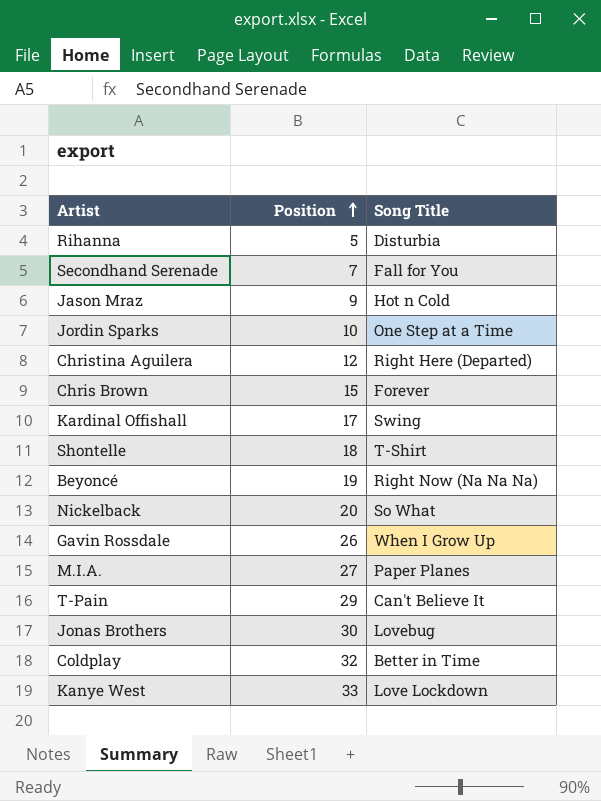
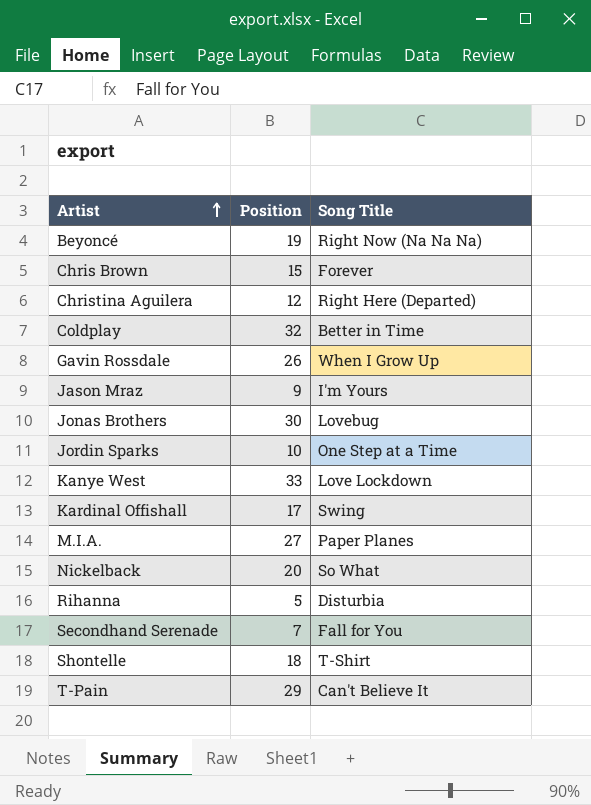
row order: Position ascending -> Artist ascending
Jason Mraz | Song Title: Hot n Cold -> I'm Yours

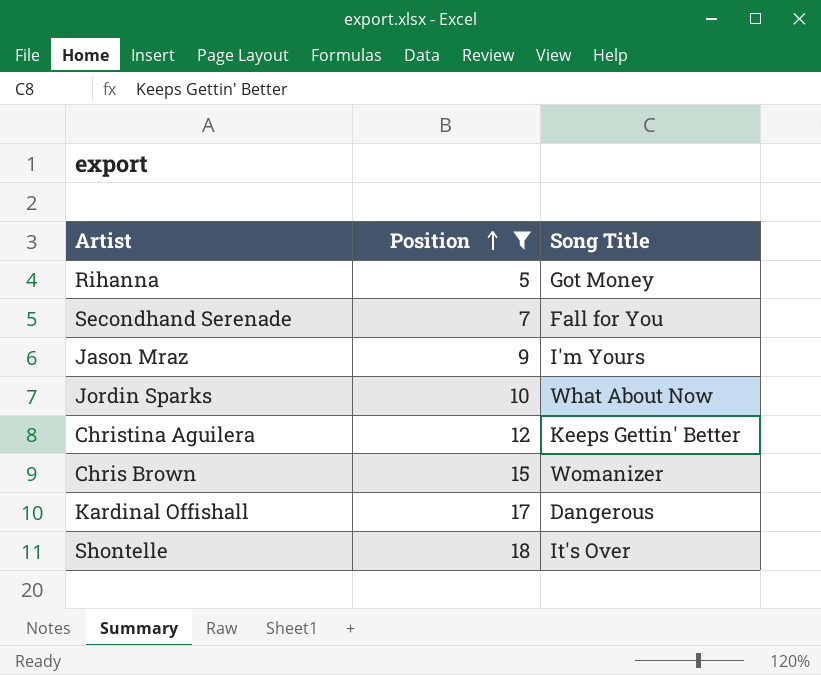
filter: none -> Position <= 18
row order: Artist ascending -> Position ascending
Rihanna | Song Title: Disturbia -> Got Money
Jordin Sparks | Song Title: One Step at a Time -> What About Now
Christina Aguilera | Song Title: Right Here (Departed) -> Keeps Gettin' Better
Chris Brown | Song Title: Forever -> Womanizer
Kardinal Offishall | Song Title: Swing -> Dangerous
Shontelle | Song Title: T-Shirt -> It's Over

